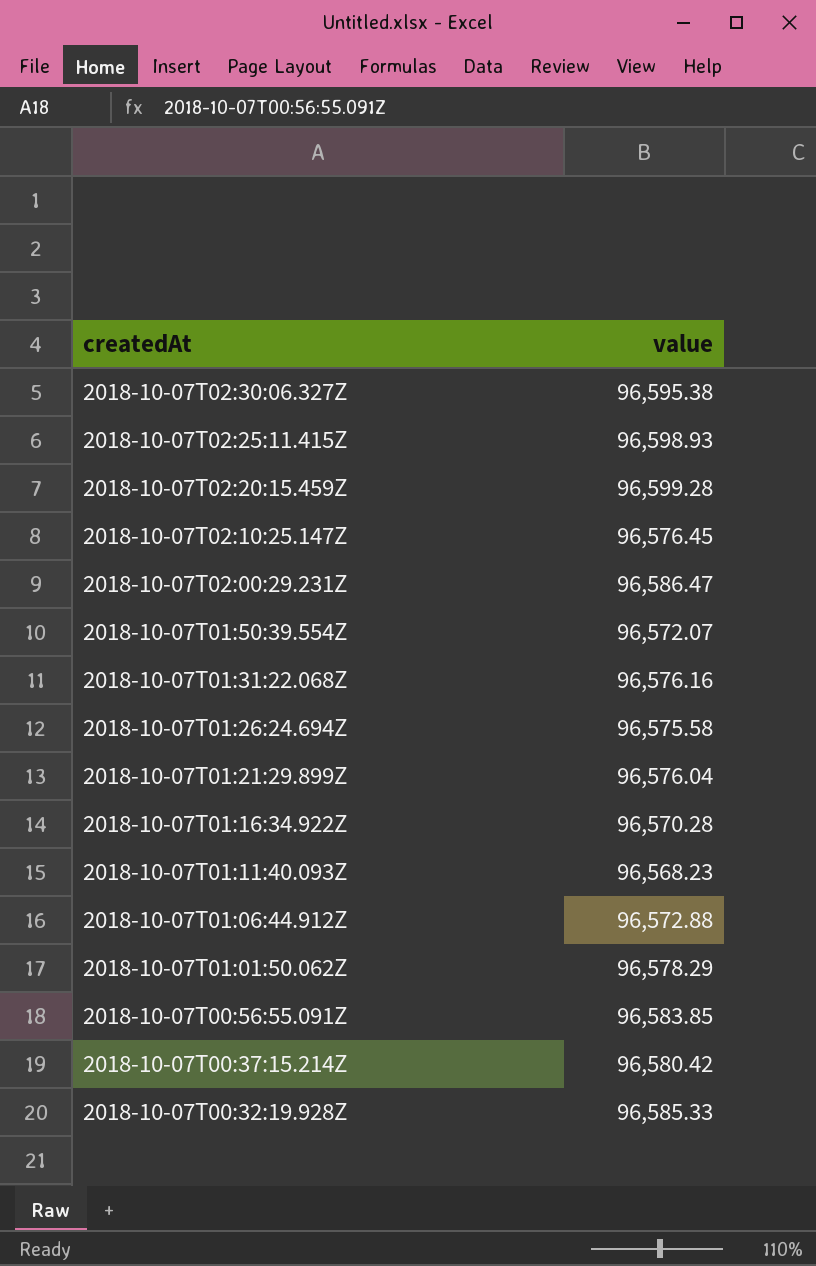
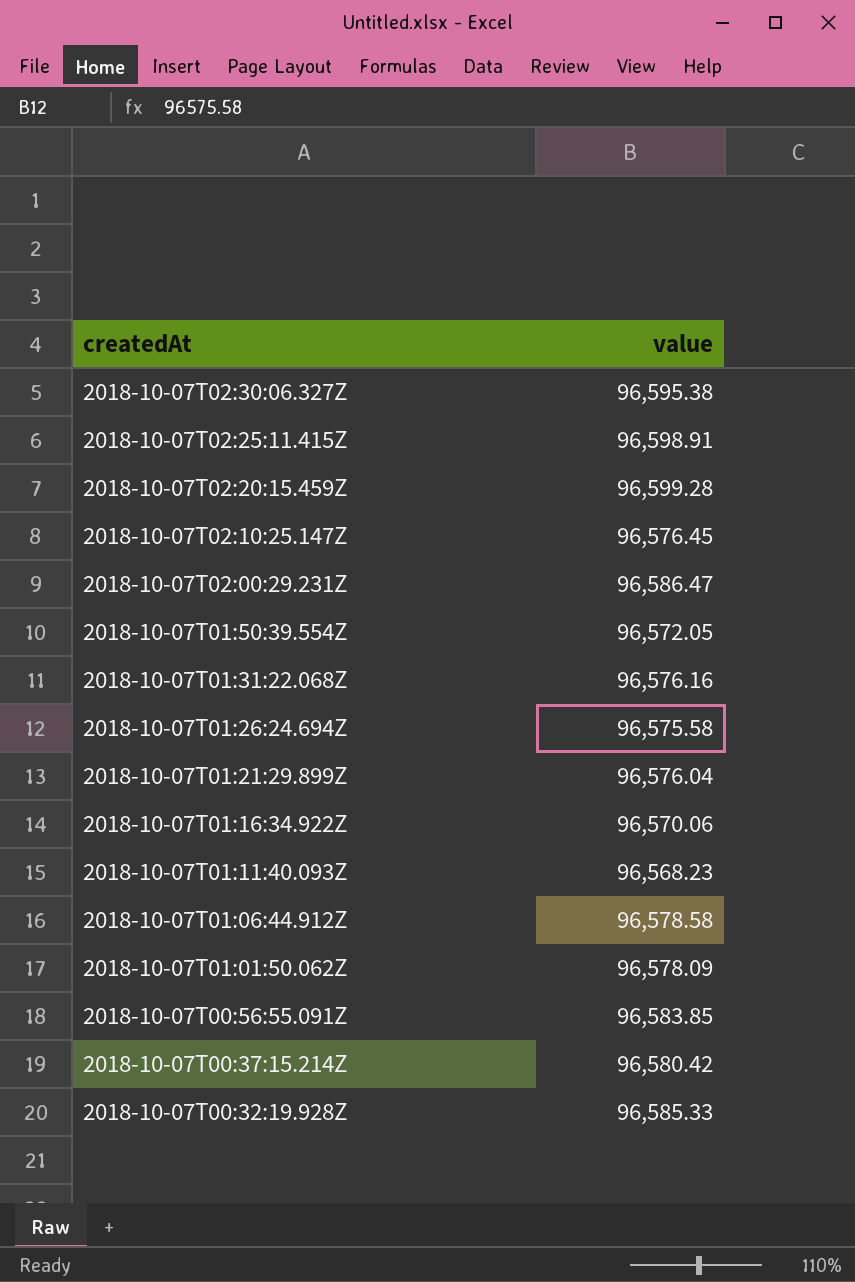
2018-10-07T02:25:11.415Z | value: 96,598.93 -> 96,598.91
2018-10-07T01:50:39.554Z | value: 96,572.07 -> 96,572.05
2018-10-07T01:16:34.922Z | value: 96,570.28 -> 96,570.06
2018-10-07T01:06:44.912Z | value: 96,572.88 -> 96,578.58
2018-10-07T01:01:50.062Z | value: 96,578.29 -> 96,578.09

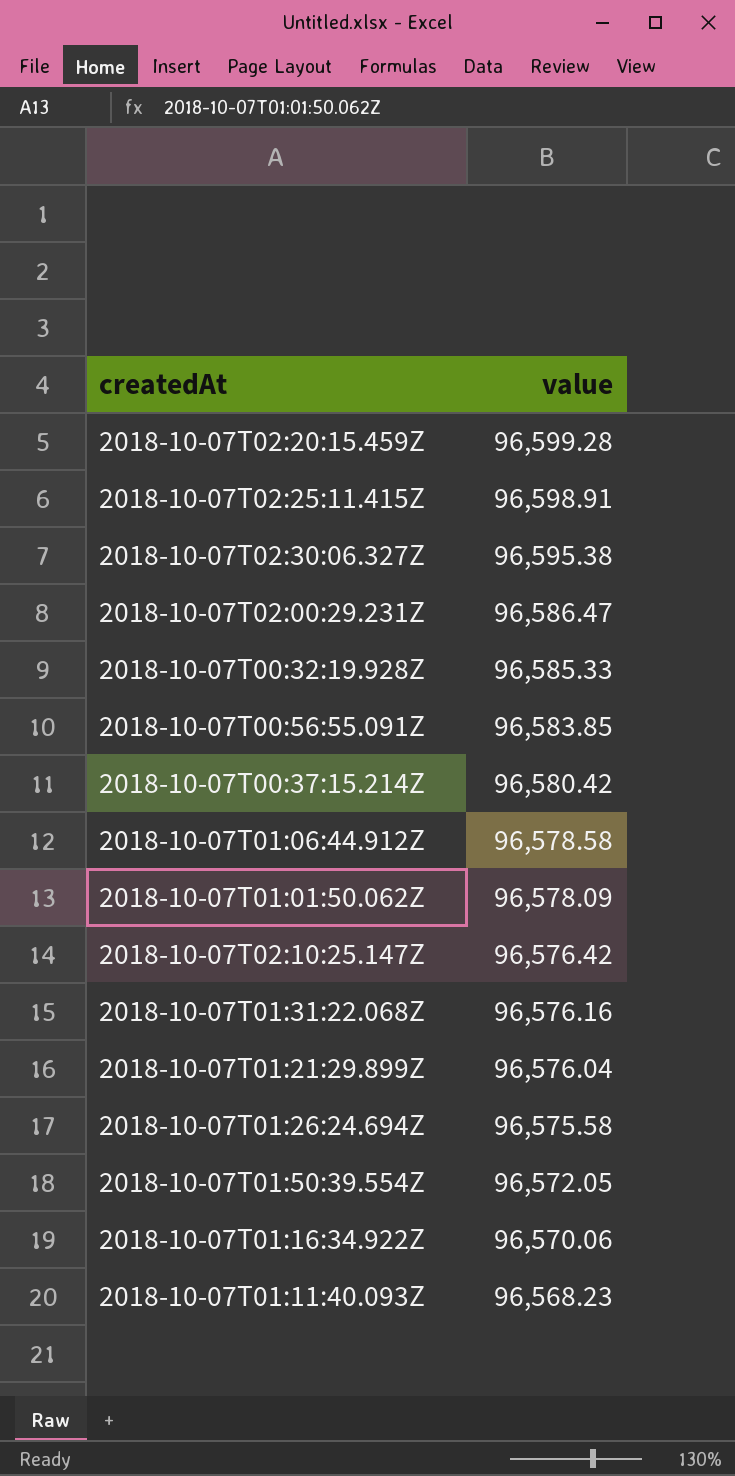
row order: createdAt descending -> value descending
2018-10-07T02:10:25.147Z | value: 96,576.45 -> 96,576.42

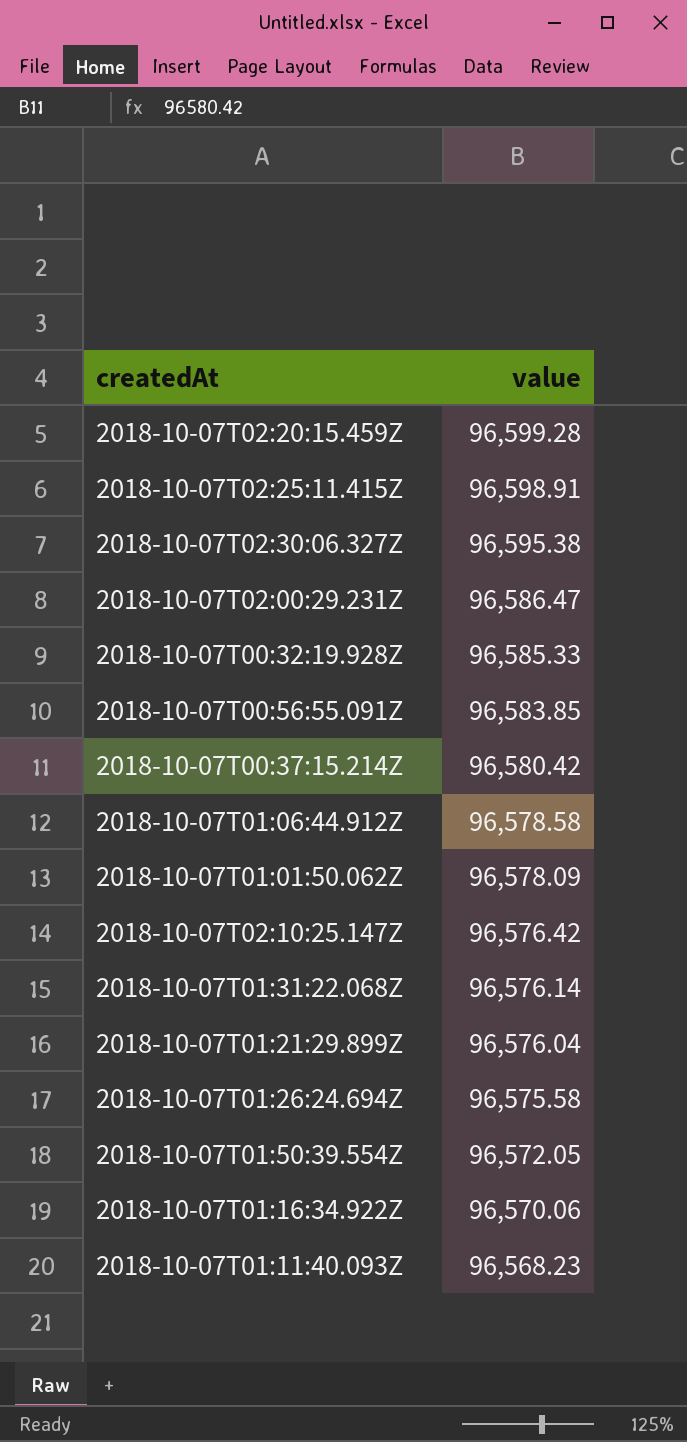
2018-10-07T01:31:22.068Z | value: 96,576.16 -> 96,576.14

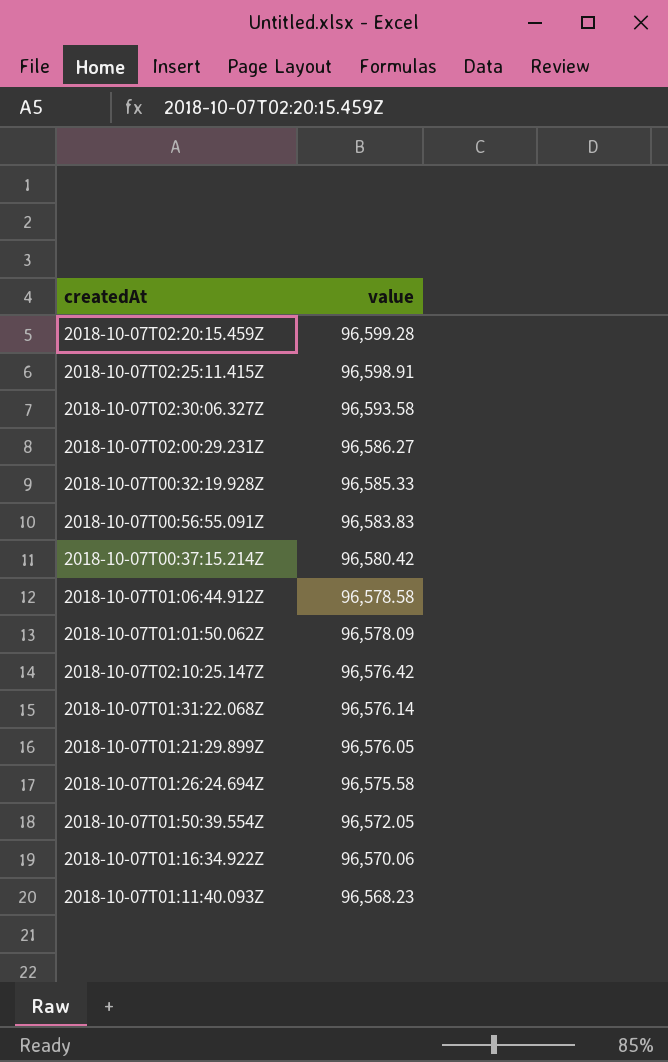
2018-10-07T02:30:06.327Z | value: 96,595.38 -> 96,593.58
2018-10-07T02:00:29.231Z | value: 96,586.47 -> 96,586.27
2018-10-07T00:56:55.091Z | value: 96,583.85 -> 96,583.83
2018-10-07T01:21:29.899Z | value: 96,576.04 -> 96,576.05

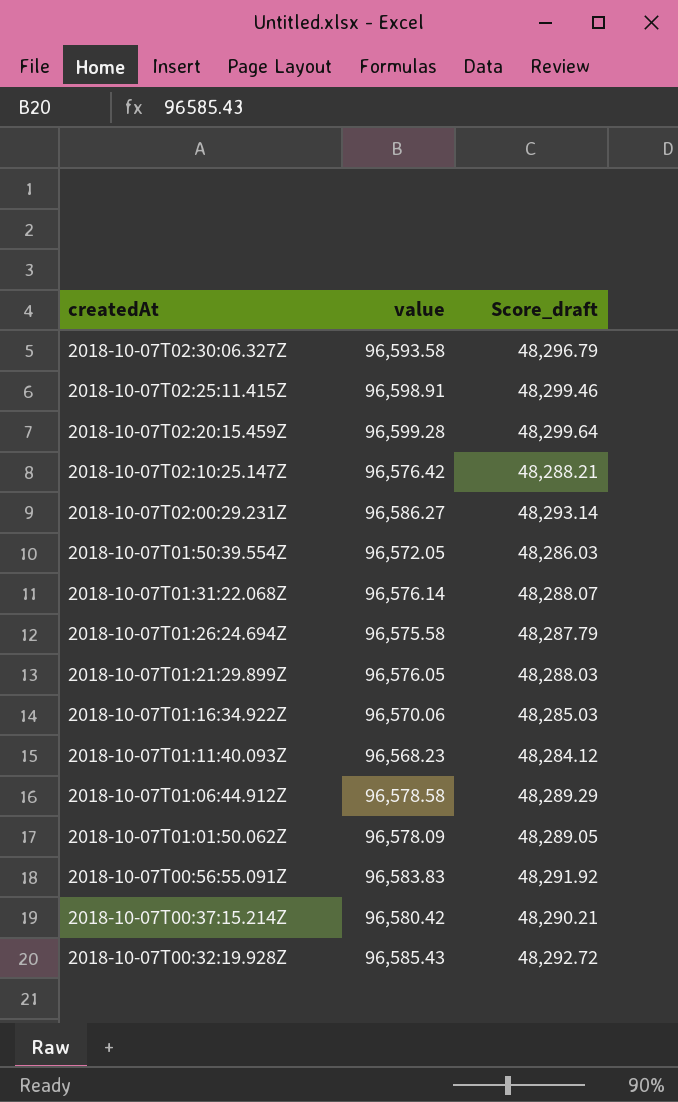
row order: value descending -> createdAt descending
column Score_draft | formula: none -> [value] * 0.5
2018-10-07T00:32:19.928Z | value: 96,585.33 -> 96,585.43

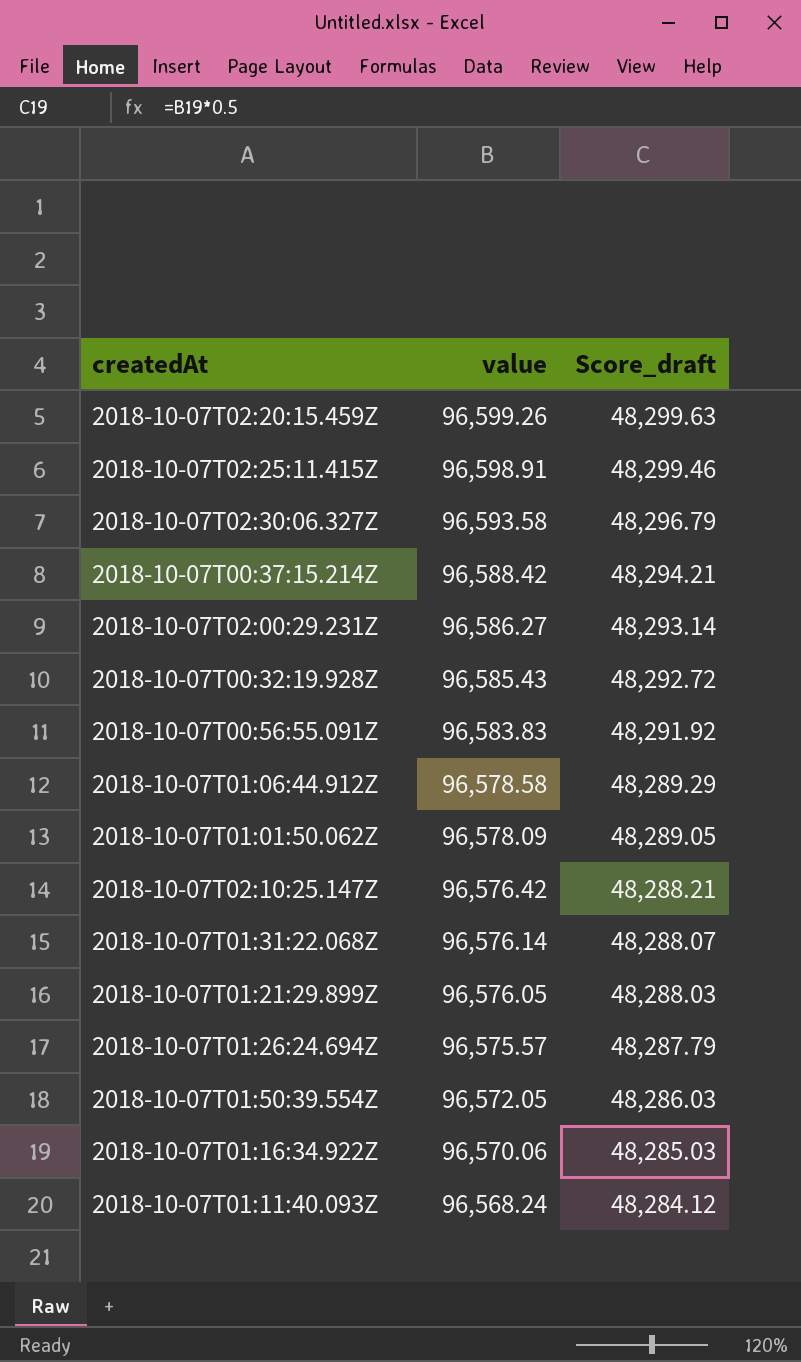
row order: createdAt descending -> value descending
2018-10-07T02:20:15.459Z | value: 96,599.28 -> 96,599.26
2018-10-07T02:20:15.459Z | Score_draft: 48,299.64 -> 48,299.63
2018-10-07T00:37:15.214Z | value: 96,580.42 -> 96,588.42
2018-10-07T00:37:15.214Z | Score_draft: 48,290.21 -> 48,294.21
2018-10-07T01:26:24.694Z | value: 96,575.58 -> 96,575.57
2018-10-07T01:11:40.093Z | value: 96,568.23 -> 96,568.24

